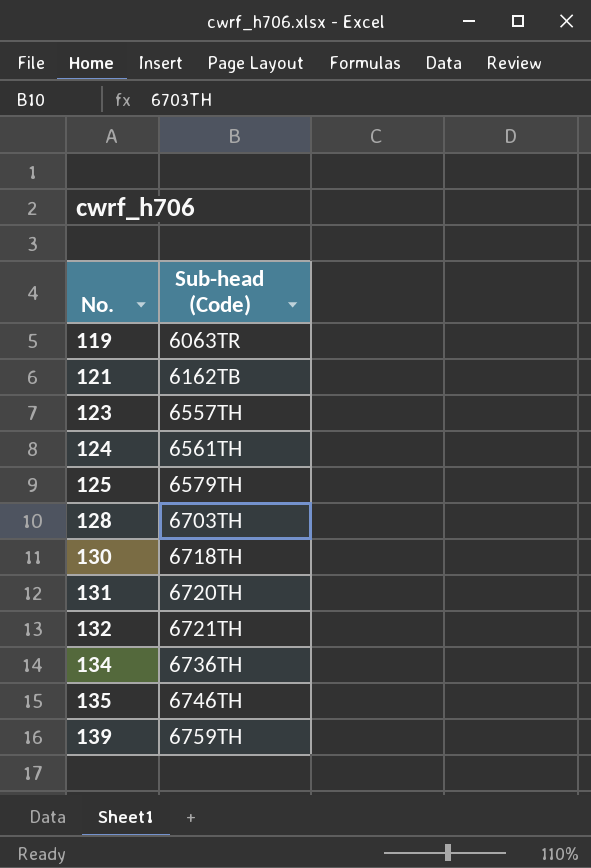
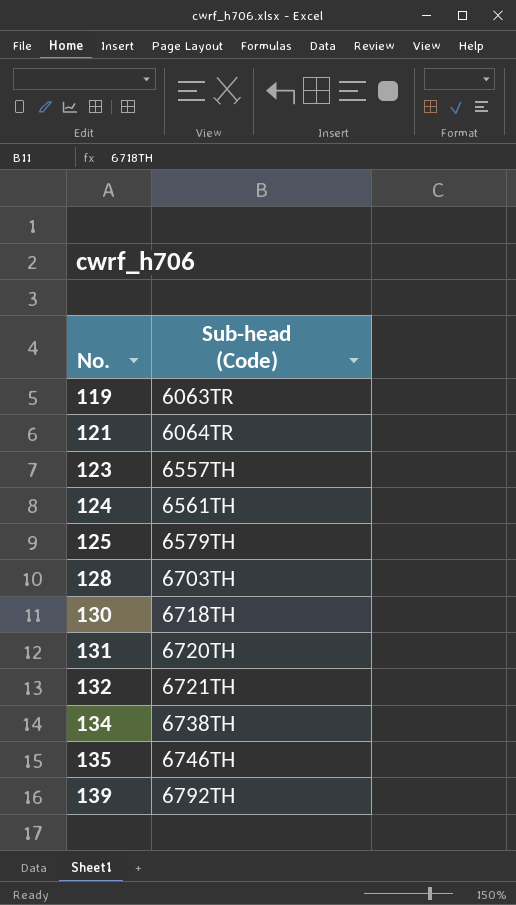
121 | Sub-head (Code): 6162TB -> 6064TR
134 | Sub-head (Code): 6736TH -> 6738TH
139 | Sub-head (Code): 6759TH -> 6792TH

